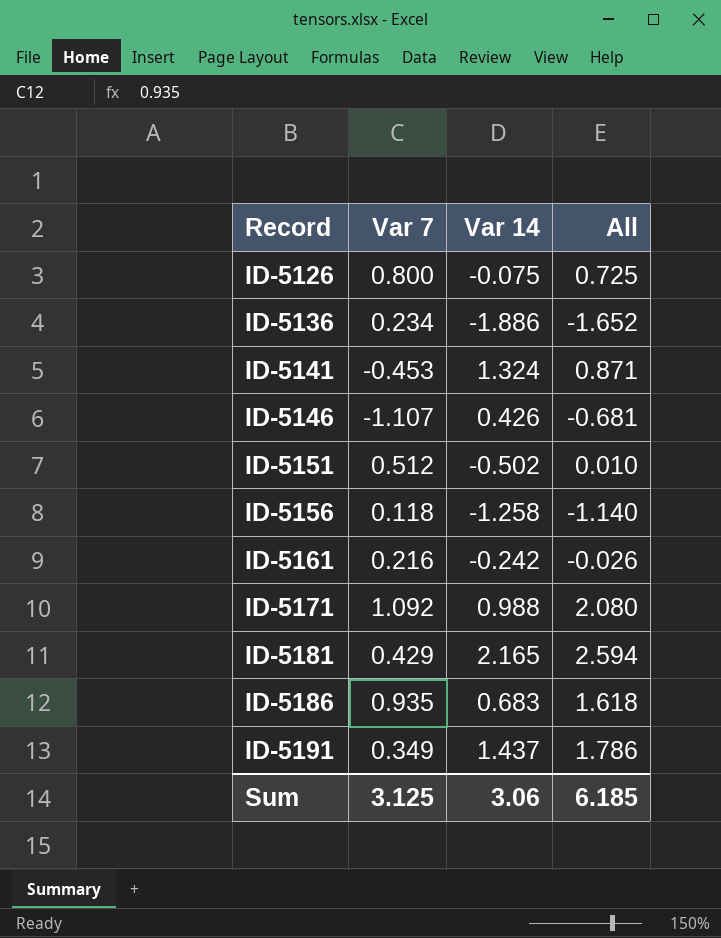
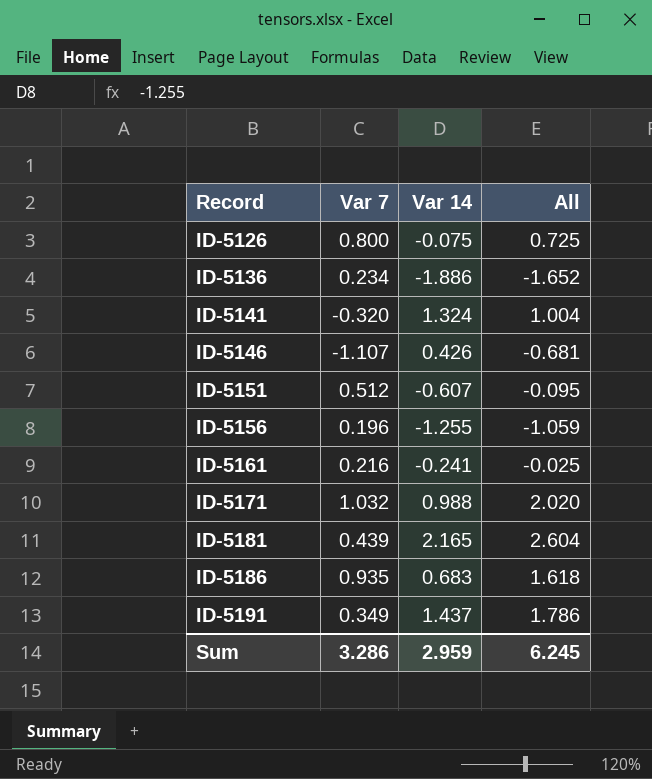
ID-5141 | Var 7: -0.453 -> -0.320
ID-5141 | All: 0.871 -> 1.004
ID-5151 | Var 14: -0.502 -> -0.607
ID-5151 | All: 0.010 -> -0.095
ID-5156 | Var 7: 0.118 -> 0.196
ID-5156 | Var 14: -1.258 -> -1.255
ID-5156 | All: -1.140 -> -1.059
ID-5161 | Var 14: -0.242 -> -0.241
ID-5161 | All: -0.026 -> -0.025
ID-5171 | Var 7: 1.092 -> 1.032
ID-5171 | All: 2.080 -> 2.020
ID-5181 | Var 7: 0.429 -> 0.439
ID-5181 | All: 2.594 -> 2.604
Sum | Var 7: 3.125 -> 3.286
Sum | Var 14: 3.06 -> 2.959
Sum | All: 6.185 -> 6.245

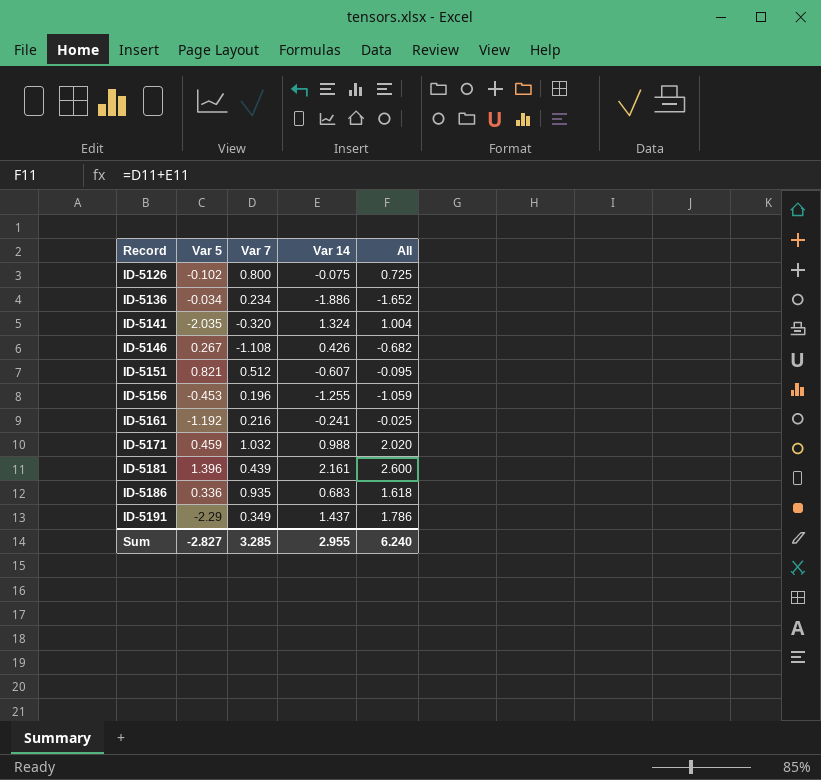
column Var 5 | position: none -> 2
ID-5146 | Var 7: -1.107 -> -1.108
ID-5146 | All: -0.681 -> -0.682
ID-5181 | Var 14: 2.165 -> 2.161
ID-5181 | All: 2.604 -> 2.600
Sum | Var 7: 3.286 -> 3.285
Sum | Var 14: 2.959 -> 2.955
Sum | All: 6.245 -> 6.240

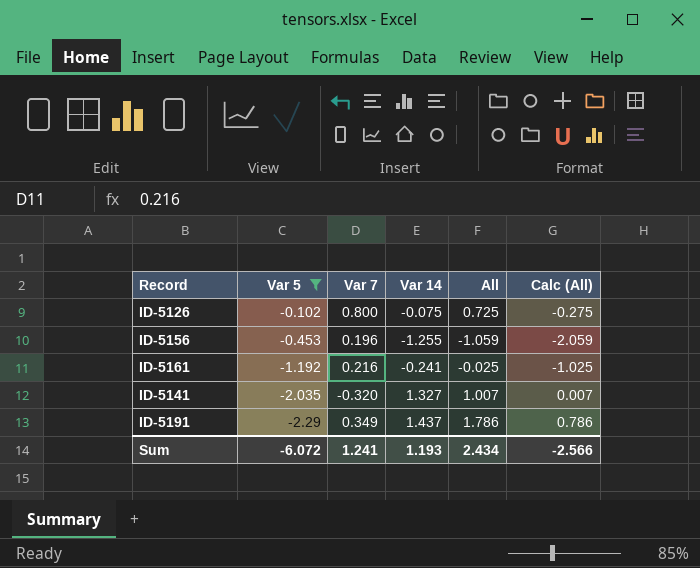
filter: none -> Var 5 <= -0.102
row order: Record ascending -> Var 5 descending
column Calc (All) | formula: none -> [All] - 1
ID-5141 | Var 14: 1.324 -> 1.327
ID-5141 | All: 1.004 -> 1.007
Sum | Var 5: -2.827 -> -6.072
Sum | Var 7: 3.285 -> 1.241
Sum | Var 14: 2.955 -> 1.193
Sum | All: 6.240 -> 2.434

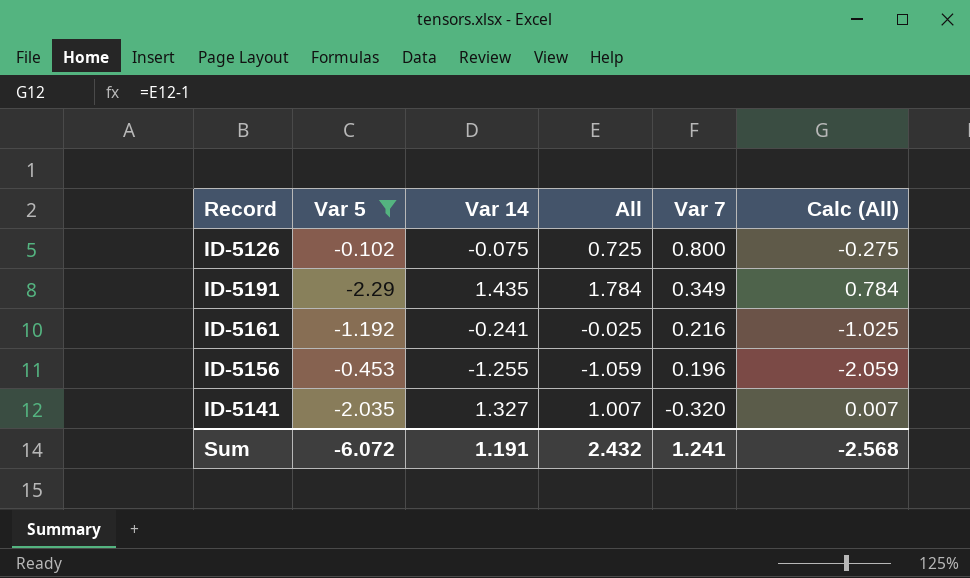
row order: Var 5 descending -> Var 7 descending
column Var 7 | position: 3 -> 5
ID-5191 | Var 14: 1.437 -> 1.435
ID-5191 | All: 1.786 -> 1.784
ID-5191 | Calc (All): 0.786 -> 0.784
Sum | Var 14: 1.193 -> 1.191
Sum | All: 2.434 -> 2.432
Sum | Calc (All): -2.566 -> -2.568

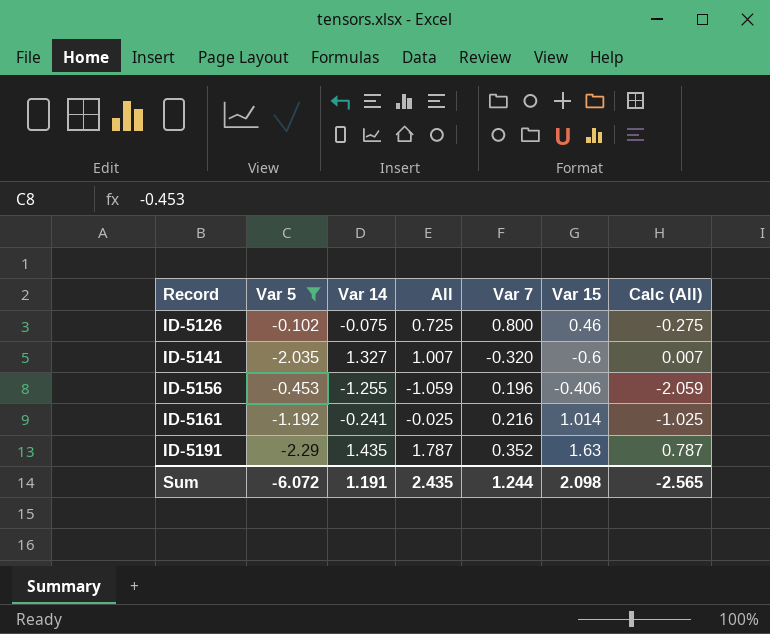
row order: Var 7 descending -> Record ascending
column Var 15 | position: none -> 6
ID-5191 | All: 1.784 -> 1.787
ID-5191 | Var 7: 0.349 -> 0.352
ID-5191 | Calc (All): 0.784 -> 0.787
Sum | All: 2.432 -> 2.435
Sum | Var 7: 1.241 -> 1.244
Sum | Calc (All): -2.568 -> -2.565

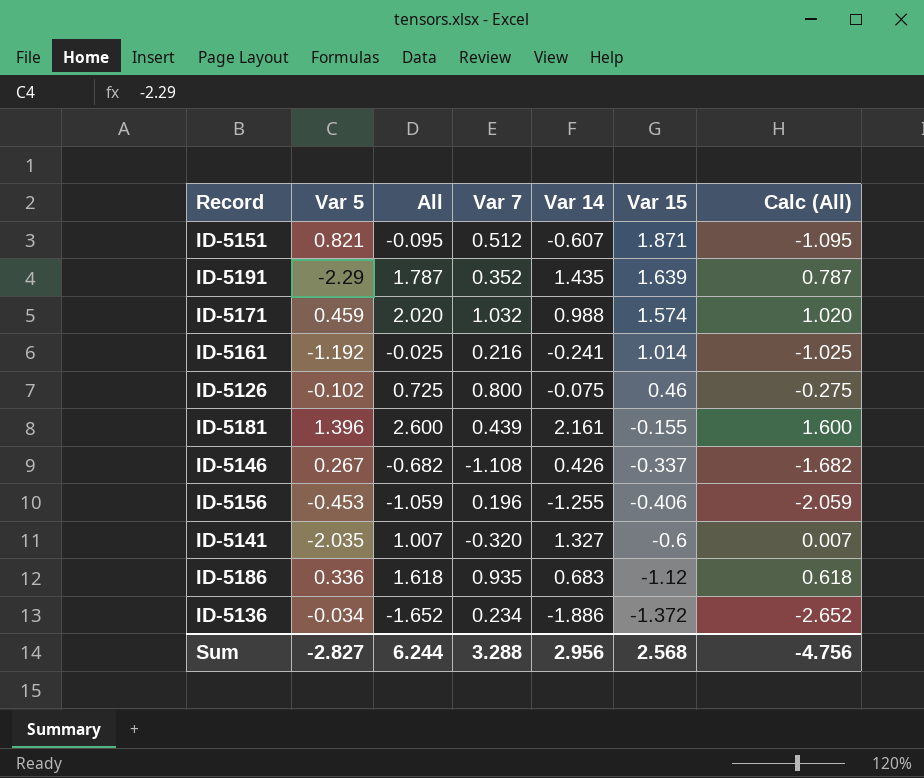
filter: Var 5 <= -0.102 -> none
row order: Record ascending -> Var 15 descending
column Var 14 | position: 3 -> 5
ID-5191 | Var 15: 1.63 -> 1.639
Sum | Var 5: -6.072 -> -2.827
Sum | All: 2.435 -> 6.244
Sum | Var 7: 1.244 -> 3.288
Sum | Var 14: 1.191 -> 2.956
Sum | Var 15: 2.098 -> 2.568
Sum | Calc (All): -2.565 -> -4.756

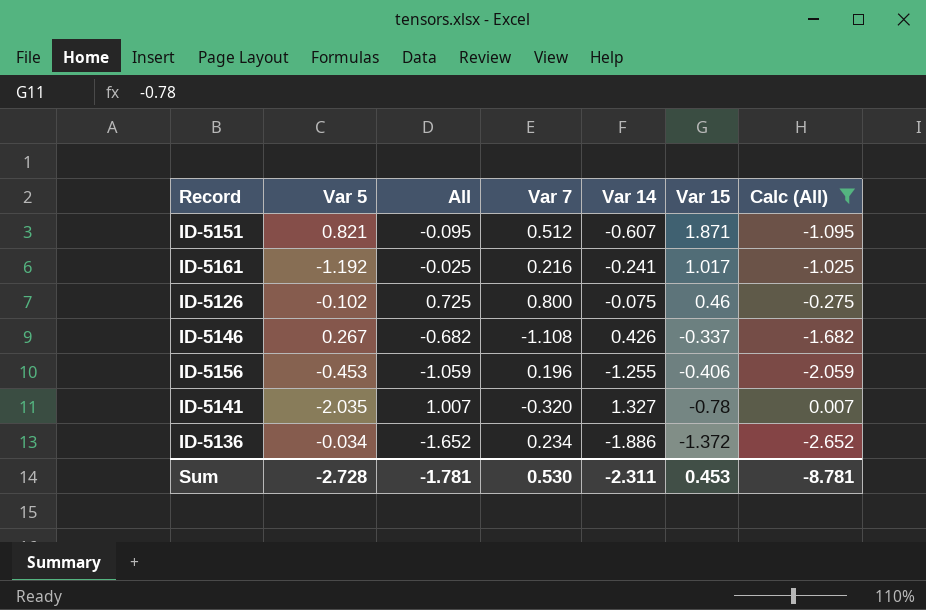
filter: none -> Calc (All) <= 0.007
ID-5161 | Var 15: 1.014 -> 1.017
ID-5141 | Var 15: -0.6 -> -0.78
Sum | Var 5: -2.827 -> -2.728
Sum | All: 6.244 -> -1.781
Sum | Var 7: 3.288 -> 0.530
Sum | Var 14: 2.956 -> -2.311
Sum | Var 15: 2.568 -> 0.453
Sum | Calc (All): -4.756 -> -8.781

